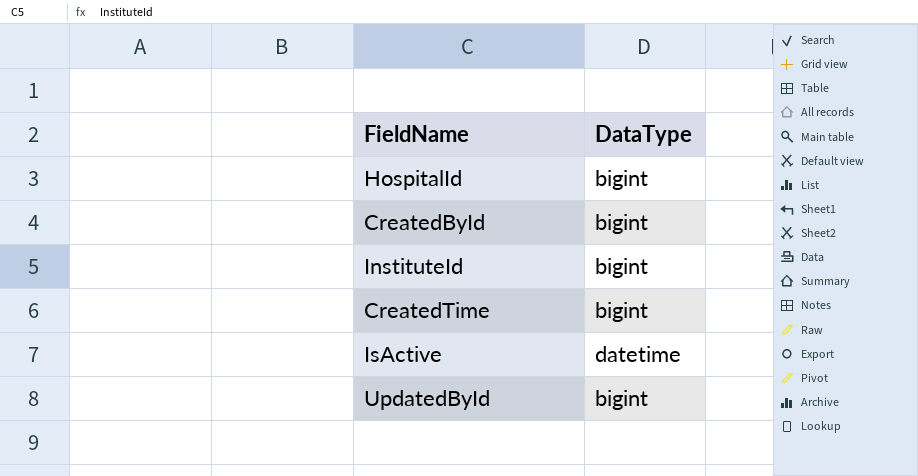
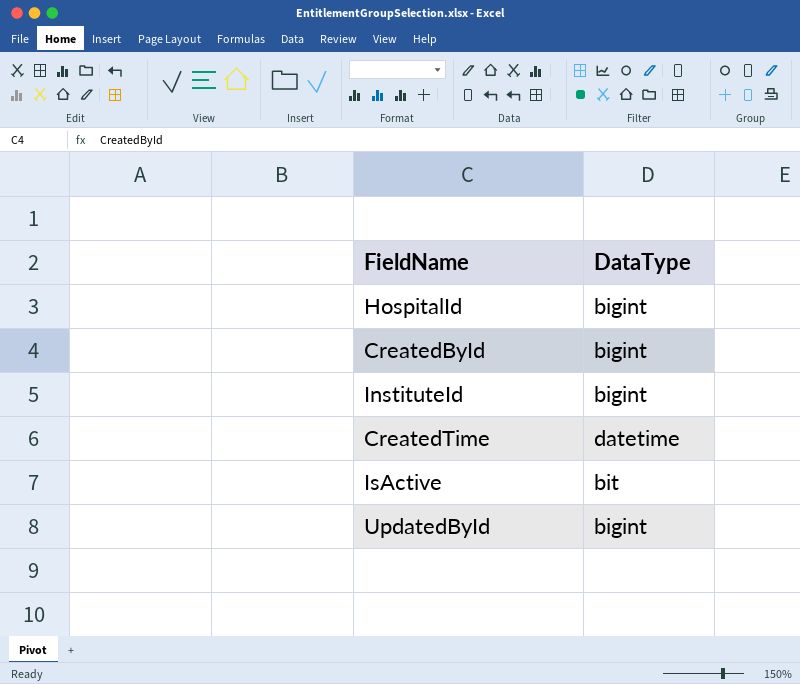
CreatedTime | DataType: bigint -> datetime
IsActive | DataType: datetime -> bit

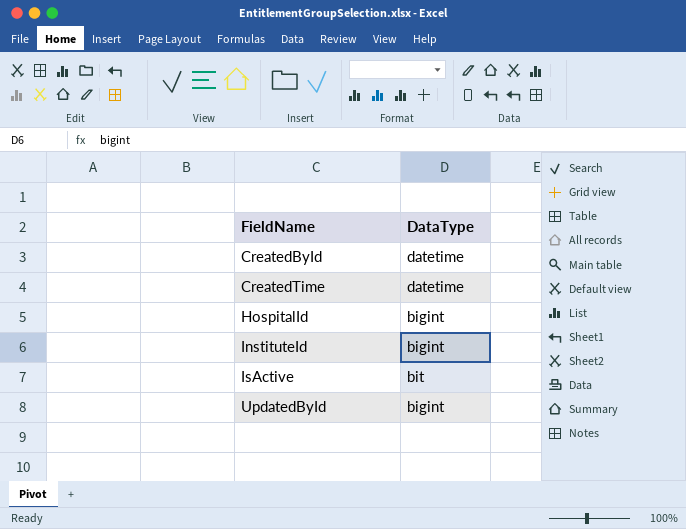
row order: none -> FieldName ascending
CreatedById | DataType: bigint -> datetime

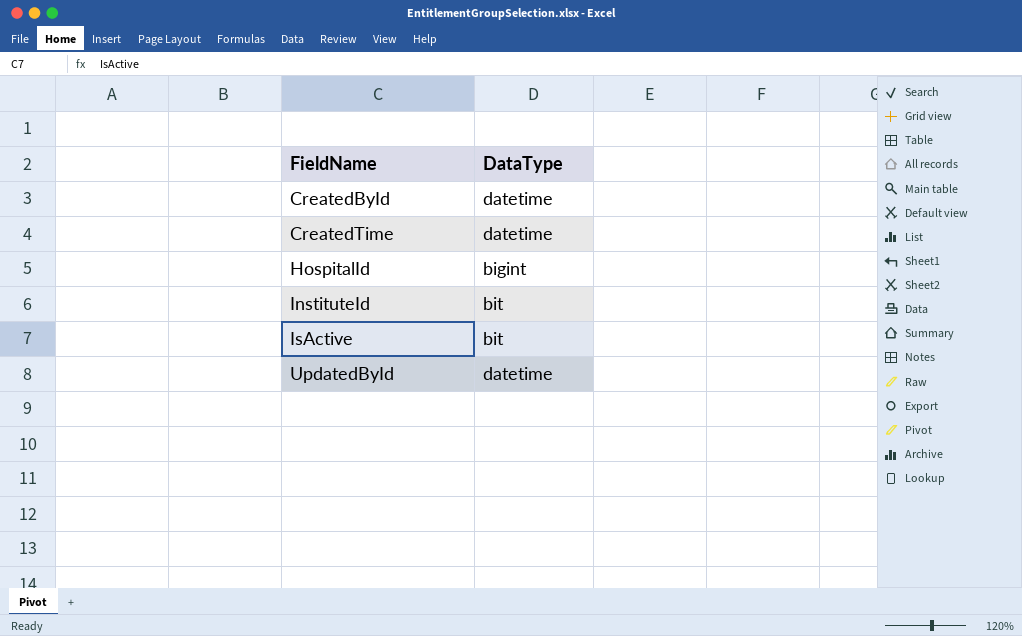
InstituteId | DataType: bigint -> bit
UpdatedById | DataType: bigint -> datetime

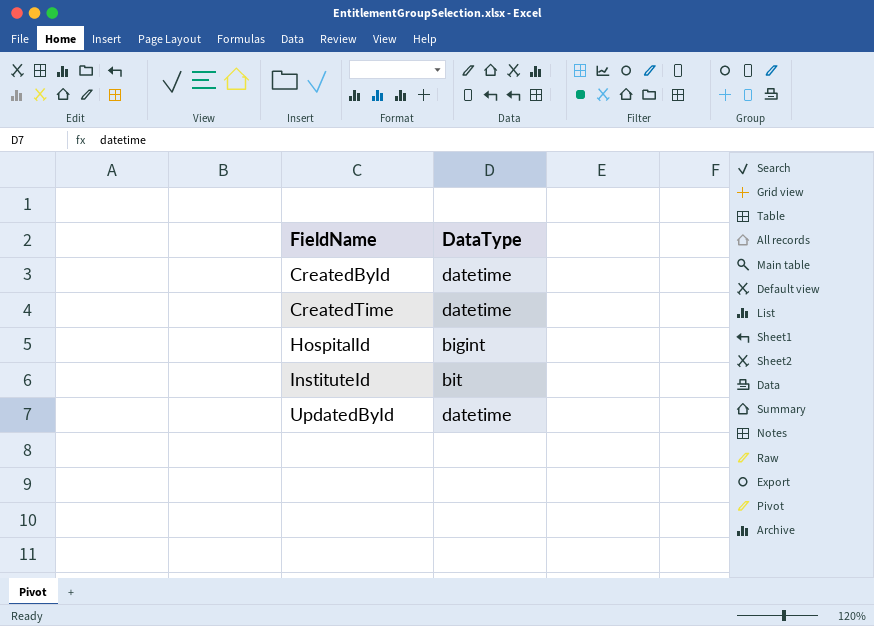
row IsActive: bit -> none

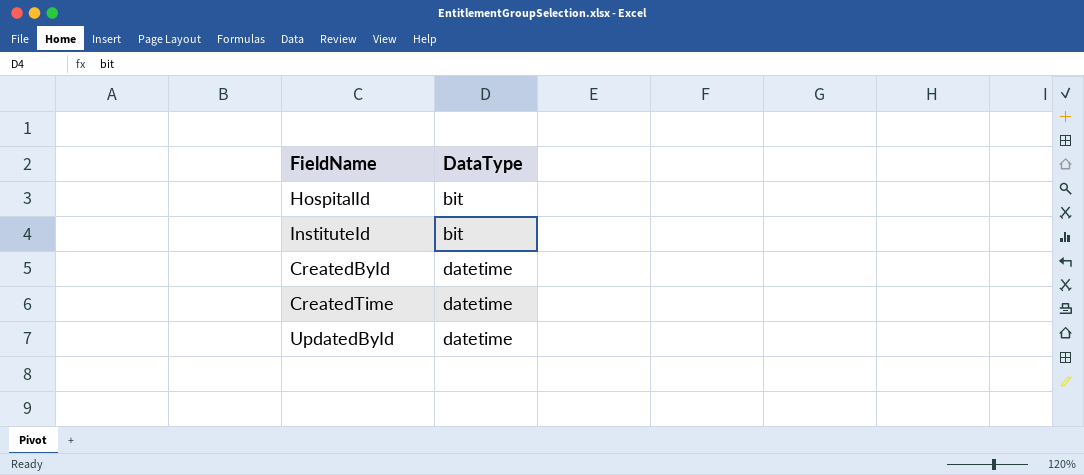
row order: FieldName ascending -> DataType ascending
HospitalId | DataType: bigint -> bit

